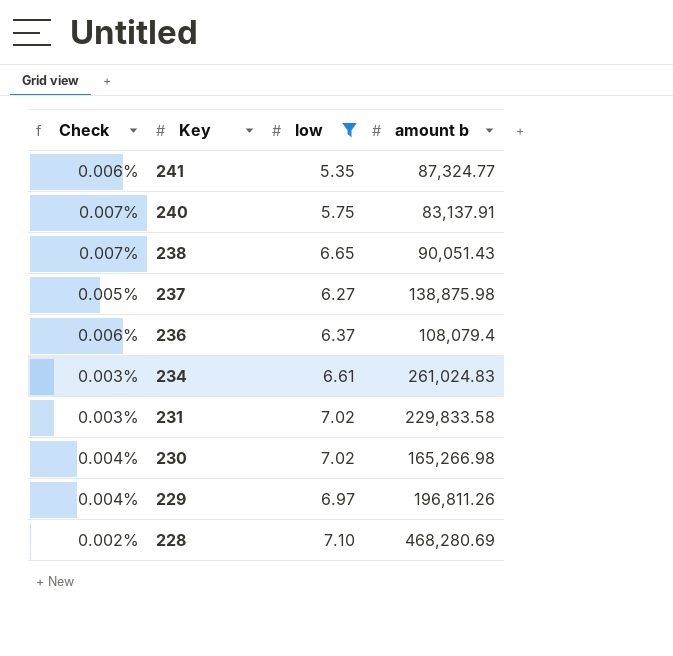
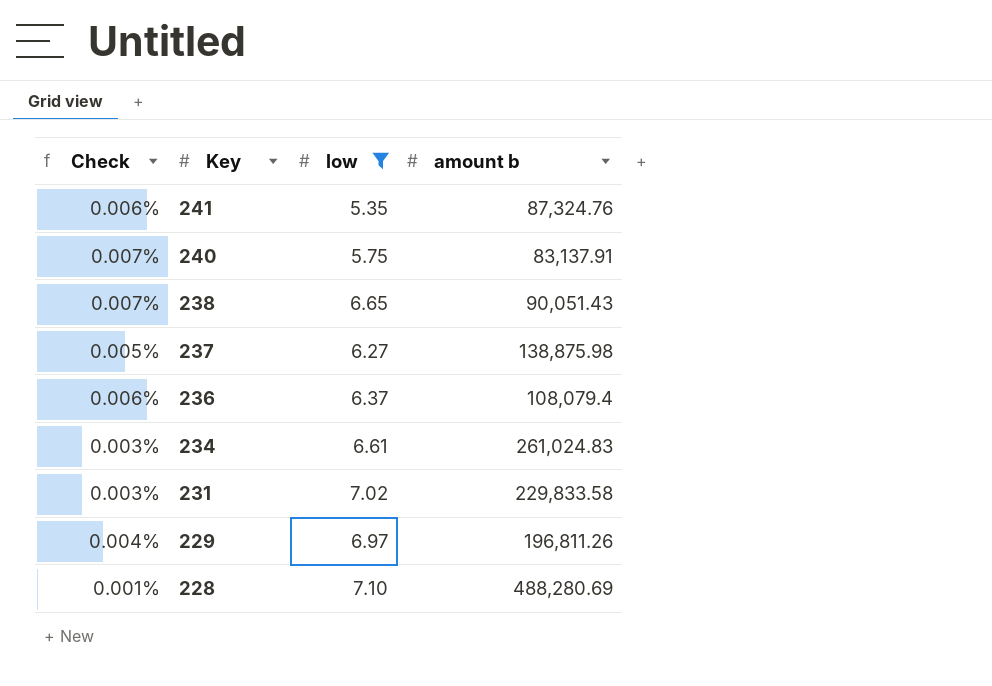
row 230: 0.004% | 7.02 | 165,266.98 -> none
241 | amount b: 87,324.77 -> 87,324.76
228 | Check: 0.002% -> 0.001%
228 | amount b: 468,280.69 -> 488,280.69

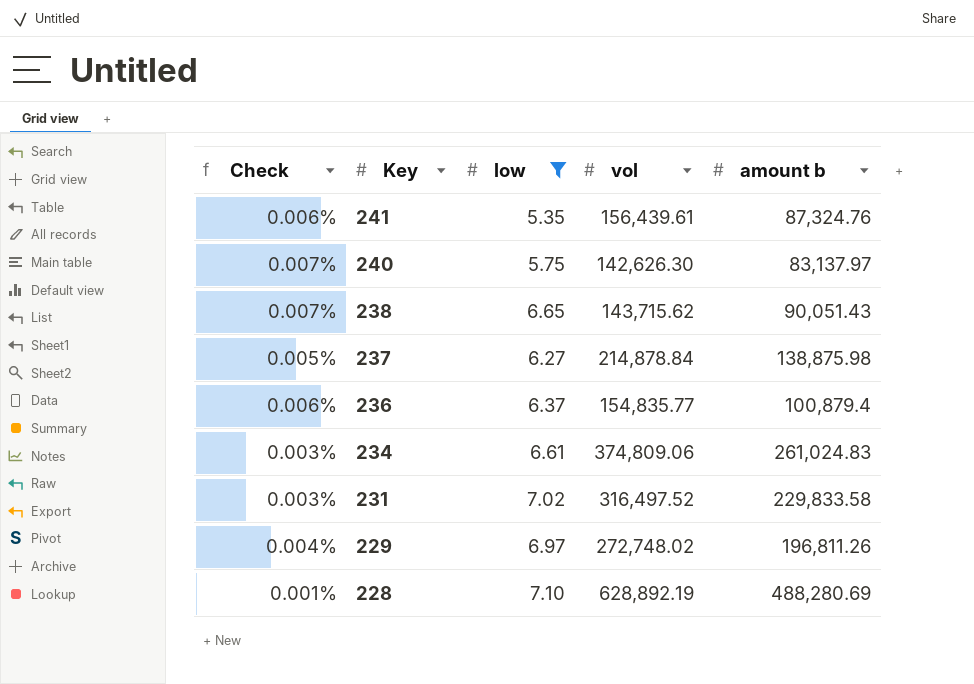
column vol | position: none -> 4
240 | amount b: 83,137.91 -> 83,137.97
236 | amount b: 108,079.4 -> 100,879.4

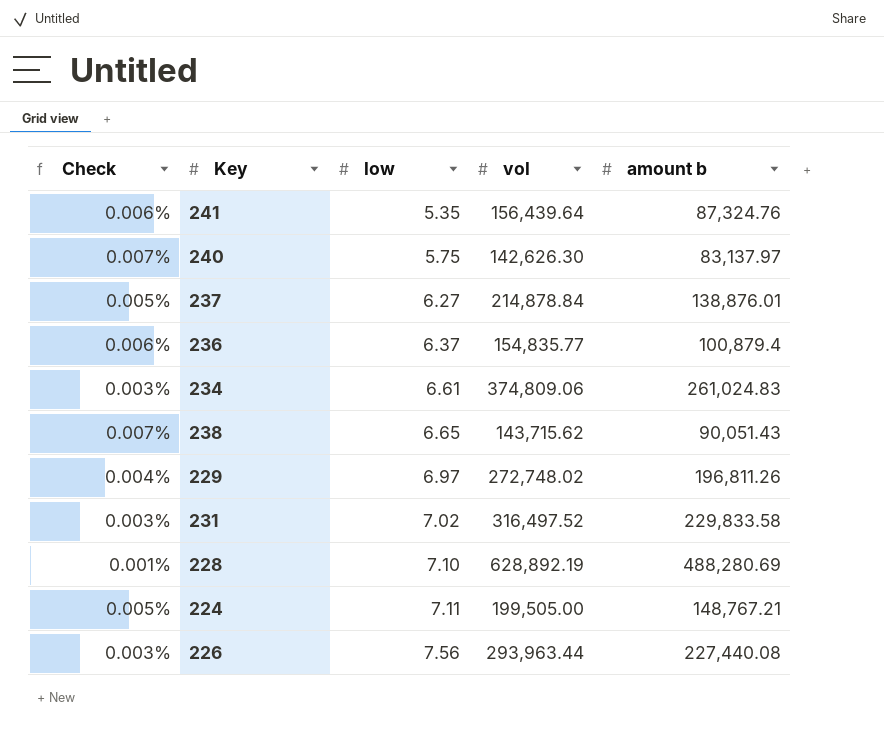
filter: low <= 7.10 -> none
row order: Key descending -> low ascending
241 | vol: 156,439.61 -> 156,439.64
237 | amount b: 138,875.98 -> 138,876.01

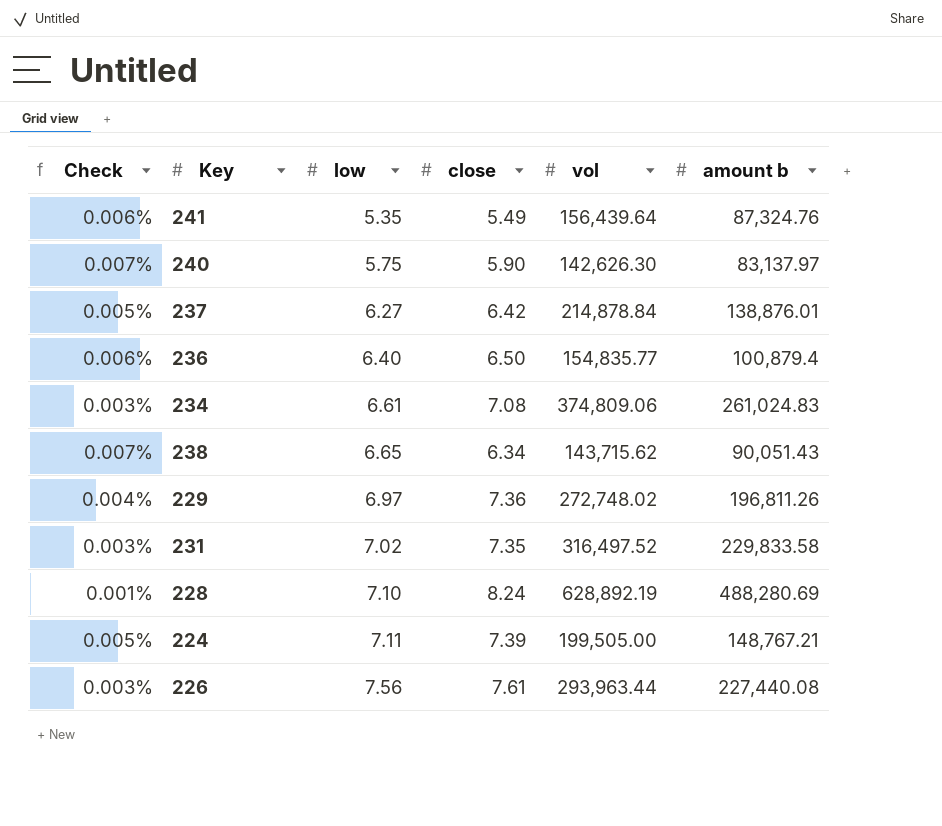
column close | position: none -> 4
236 | low: 6.37 -> 6.40

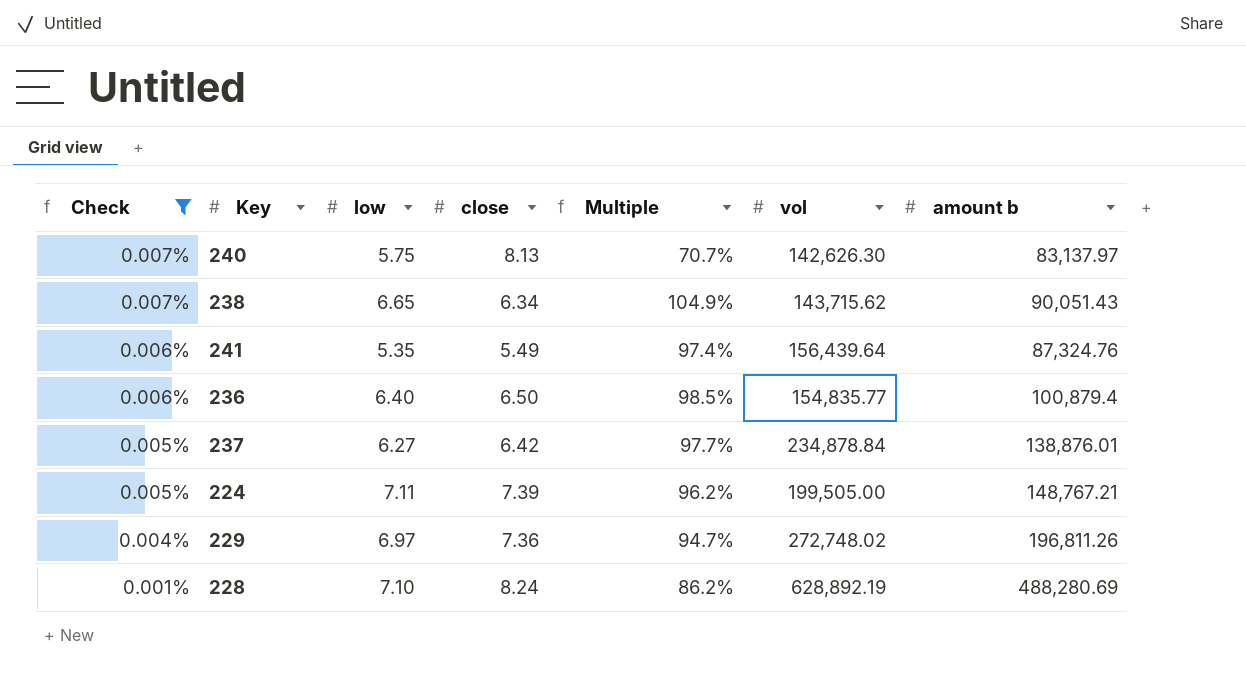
filter: none -> Check != 0.003%
row order: low ascending -> Check descending
column Multiple | formula: none -> [low] / [close]
240 | close: 5.90 -> 8.13
237 | vol: 214,878.84 -> 234,878.84

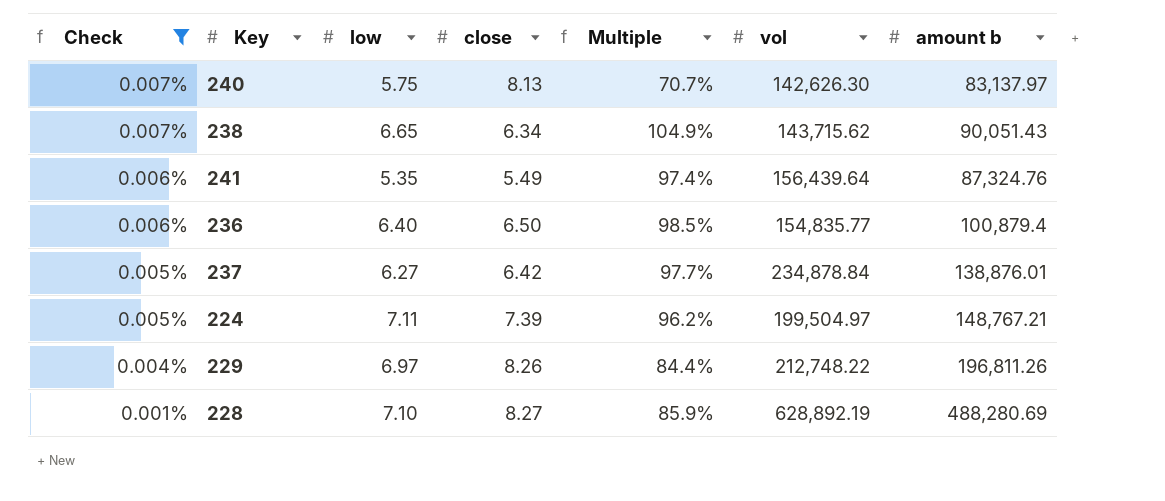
224 | vol: 199,505.00 -> 199,504.97
229 | close: 7.36 -> 8.26
229 | Multiple: 94.7% -> 84.4%
229 | vol: 272,748.02 -> 212,748.22
228 | close: 8.24 -> 8.27
228 | Multiple: 86.2% -> 85.9%

